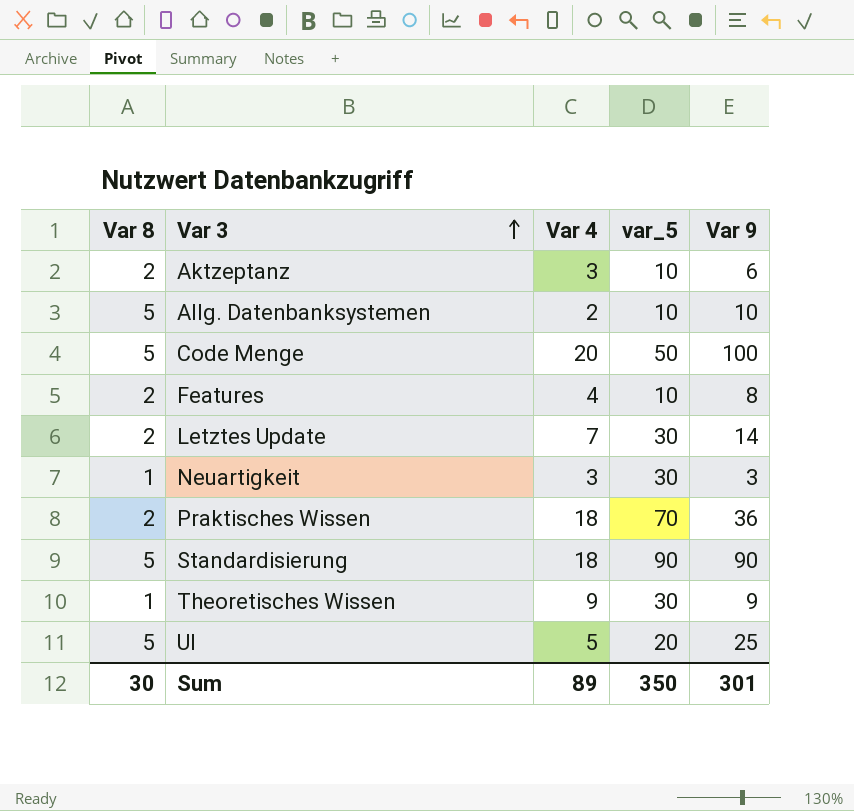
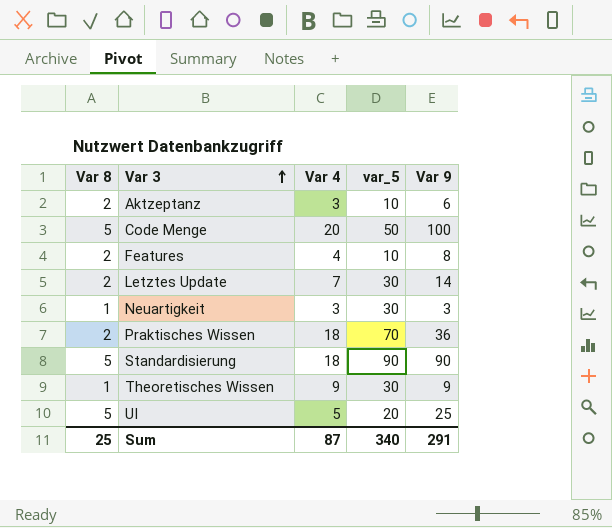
row Allg. Datenbanksystemen: 5 | 2 | 10 | 10 -> none
Sum | Var 8: 30 -> 25
Sum | Var 4: 89 -> 87
Sum | var_5: 350 -> 340
Sum | Var 9: 301 -> 291

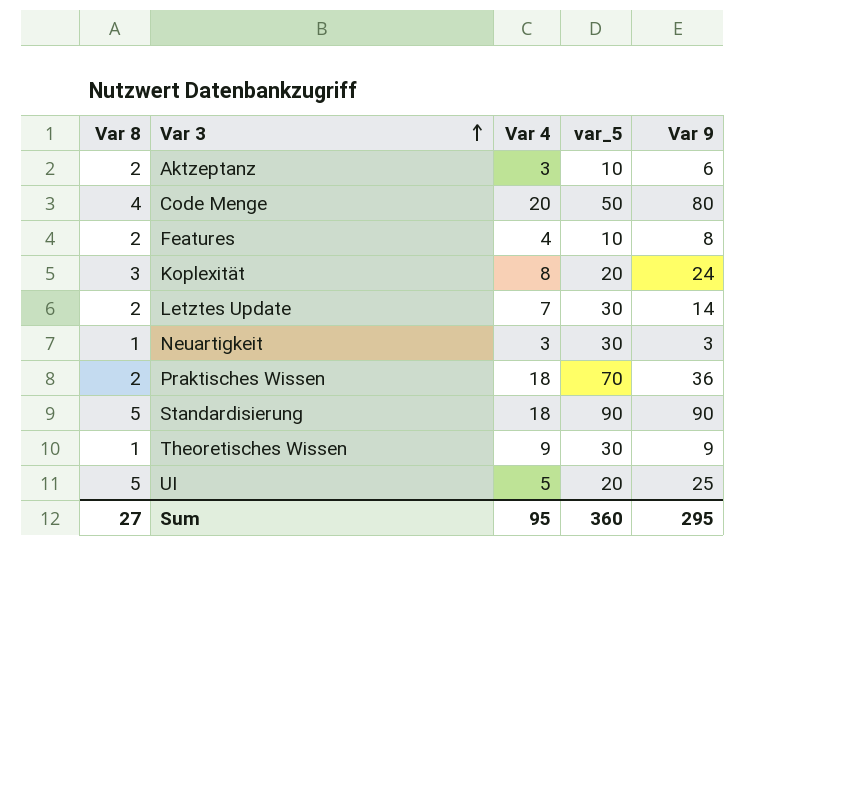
Code Menge | Var 8: 5 -> 4
Code Menge | Var 9: 100 -> 80
row Koplexität: none -> 3 | 8 | 20 | 24
Sum | Var 8: 25 -> 27
Sum | Var 4: 87 -> 95
Sum | var_5: 340 -> 360
Sum | Var 9: 291 -> 295

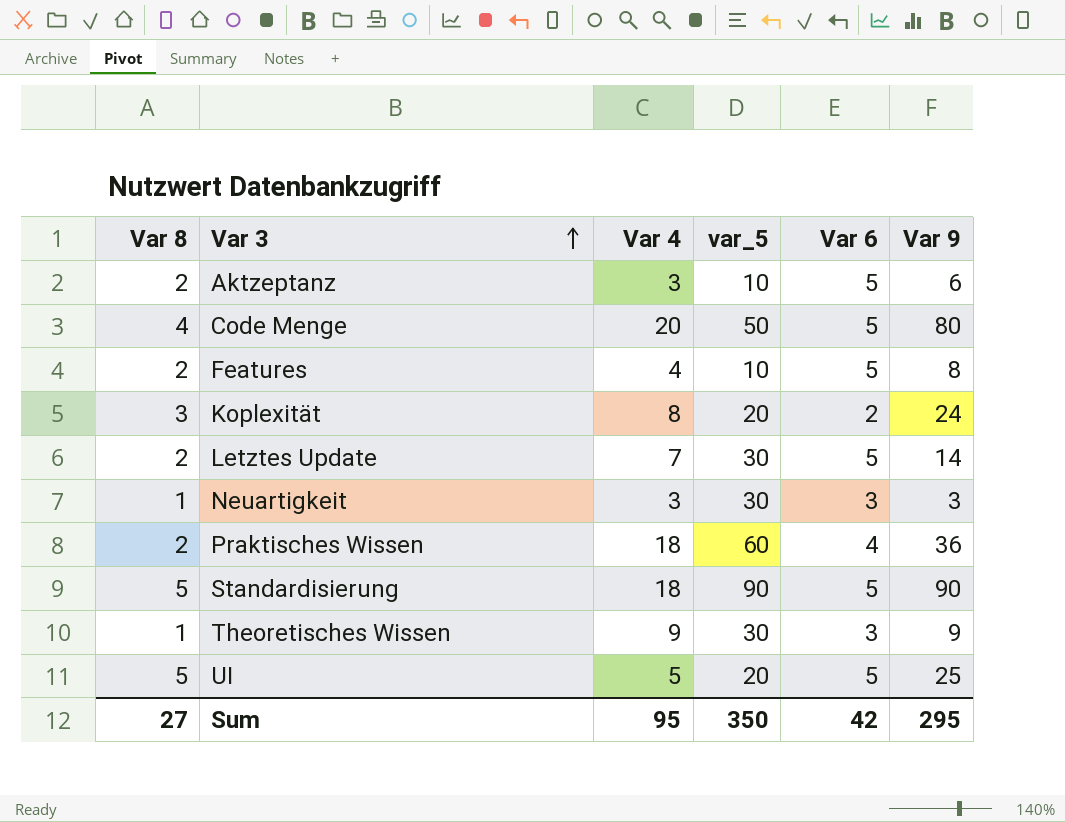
column Var 6 | position: none -> 5
Praktisches Wissen | var_5: 70 -> 60
Sum | var_5: 360 -> 350

